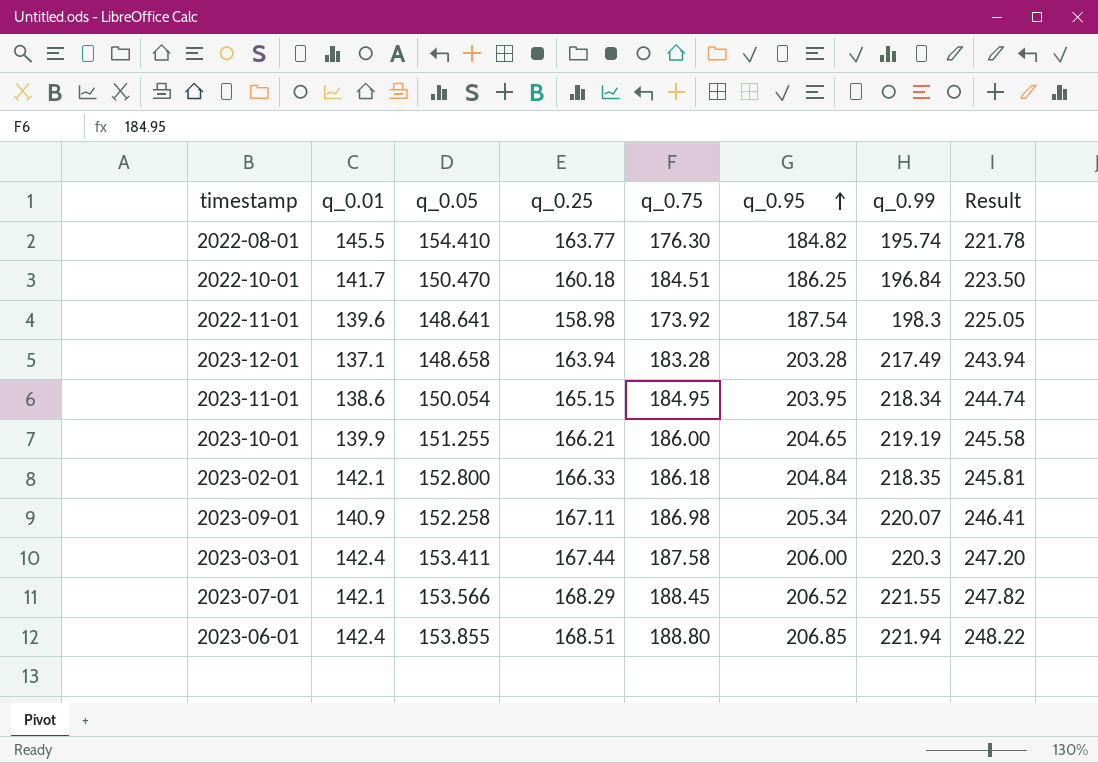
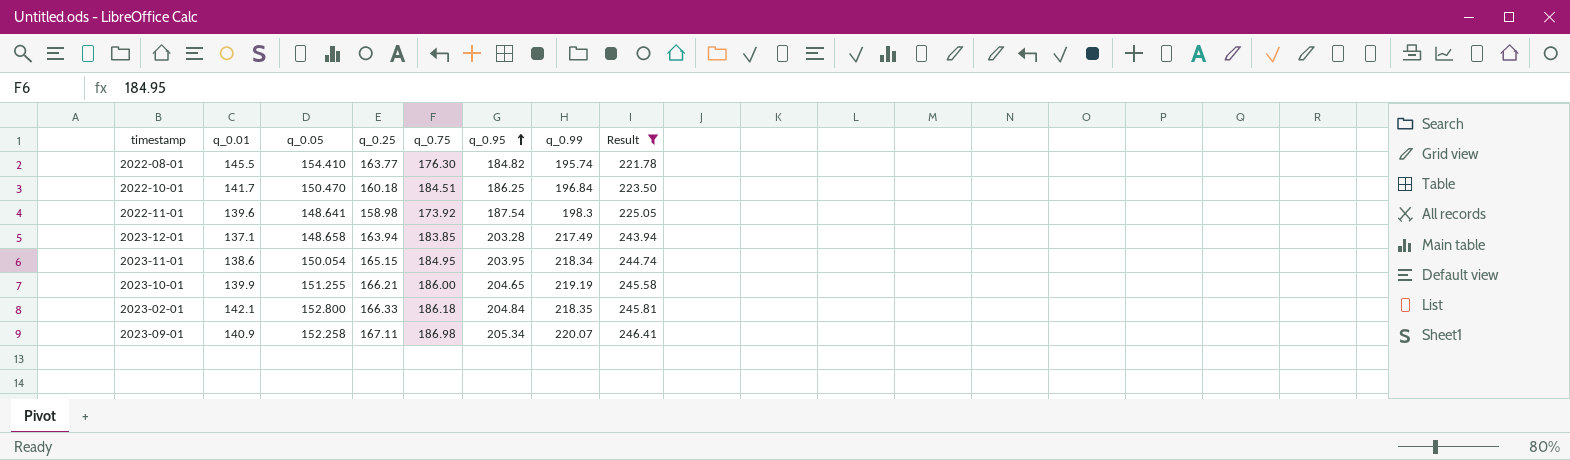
filter: none -> Result <= 246.41
2023-12-01 | q_0.75: 183.28 -> 183.85

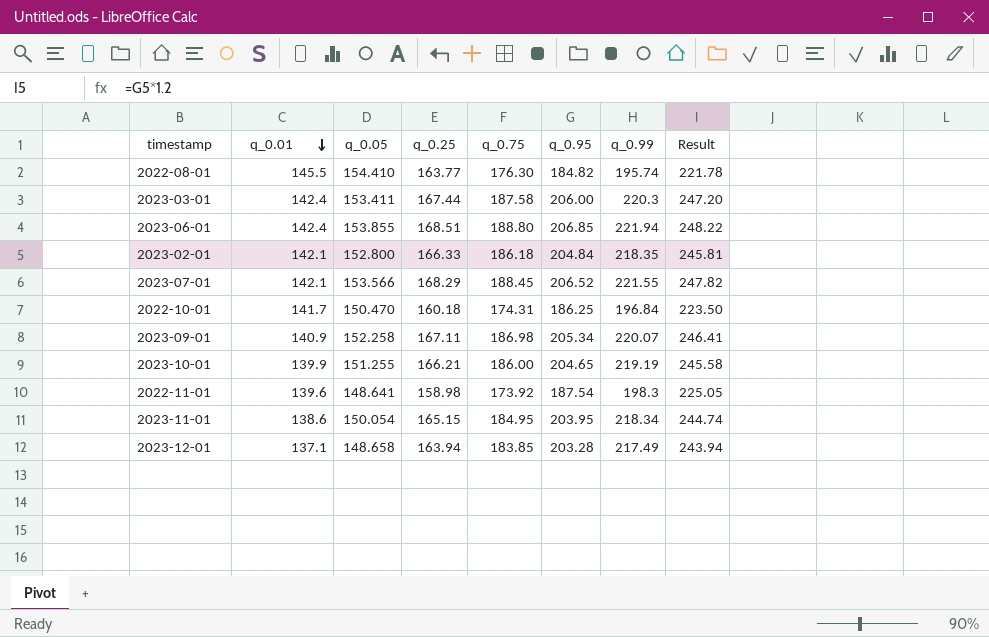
filter: Result <= 246.41 -> none
row order: q_0.95 ascending -> q_0.01 descending
2022-10-01 | q_0.75: 184.51 -> 174.31

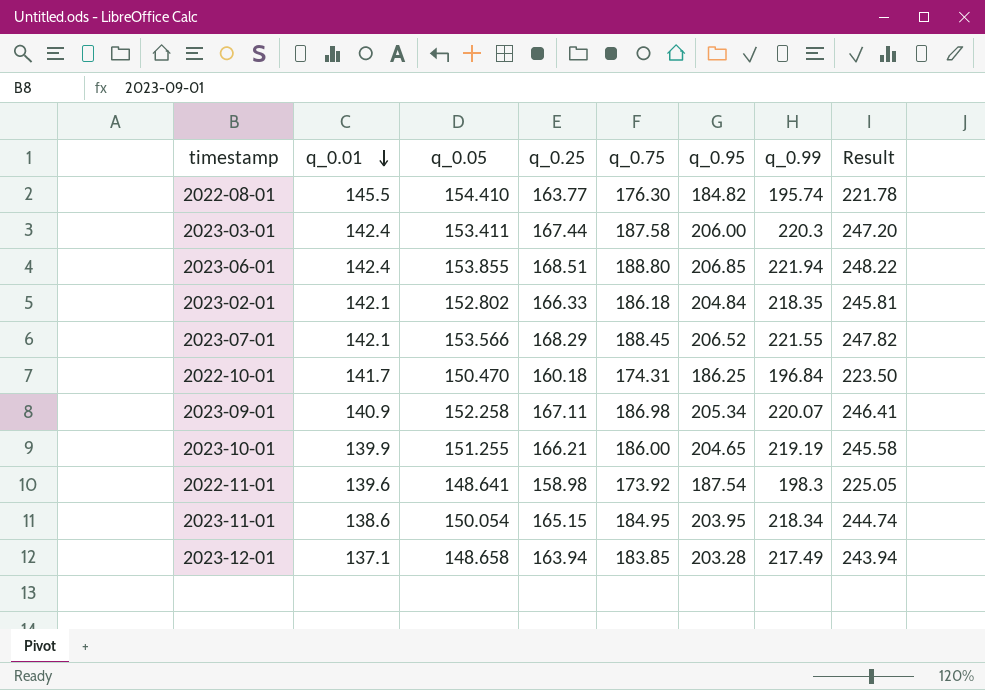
2023-02-01 | q_0.05: 152.800 -> 152.802

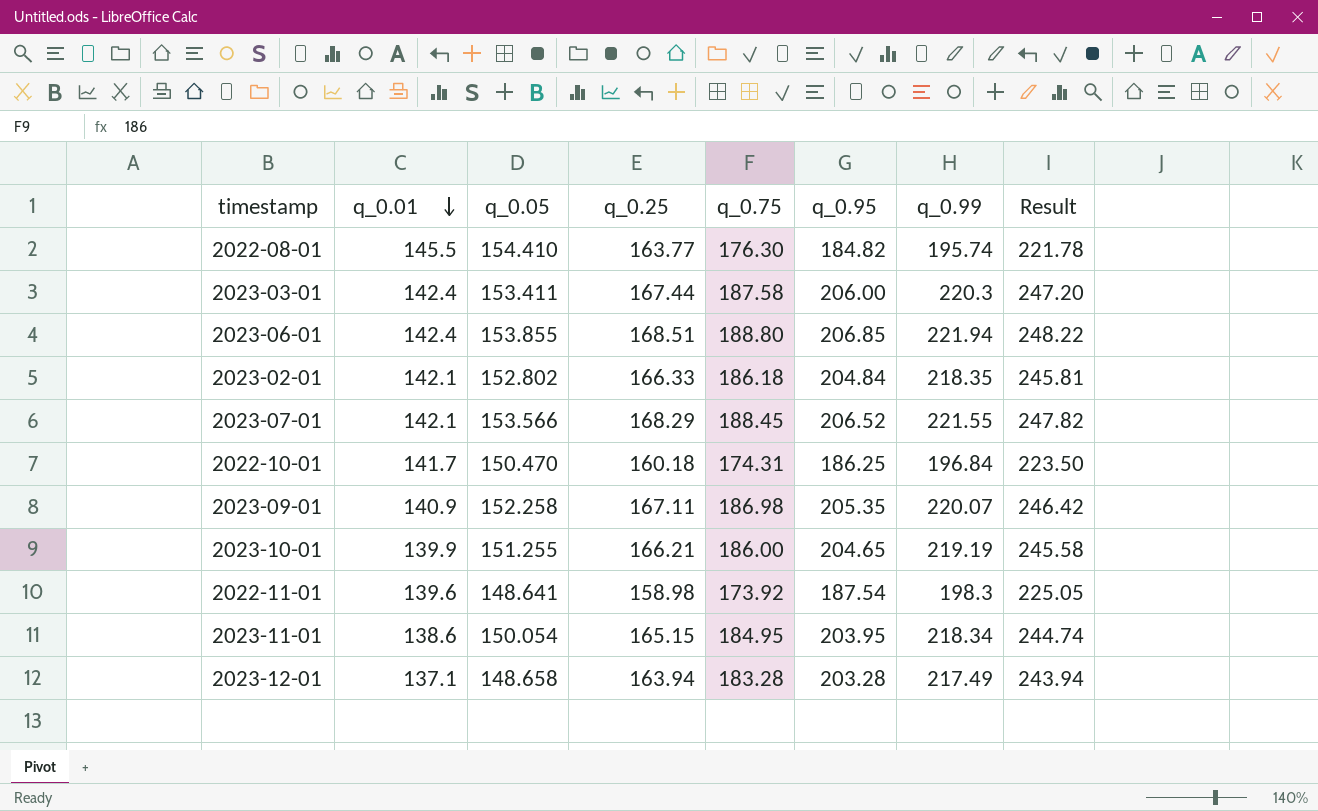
2023-09-01 | q_0.95: 205.34 -> 205.35
2023-09-01 | Result: 246.41 -> 246.42
2023-12-01 | q_0.75: 183.85 -> 183.28

